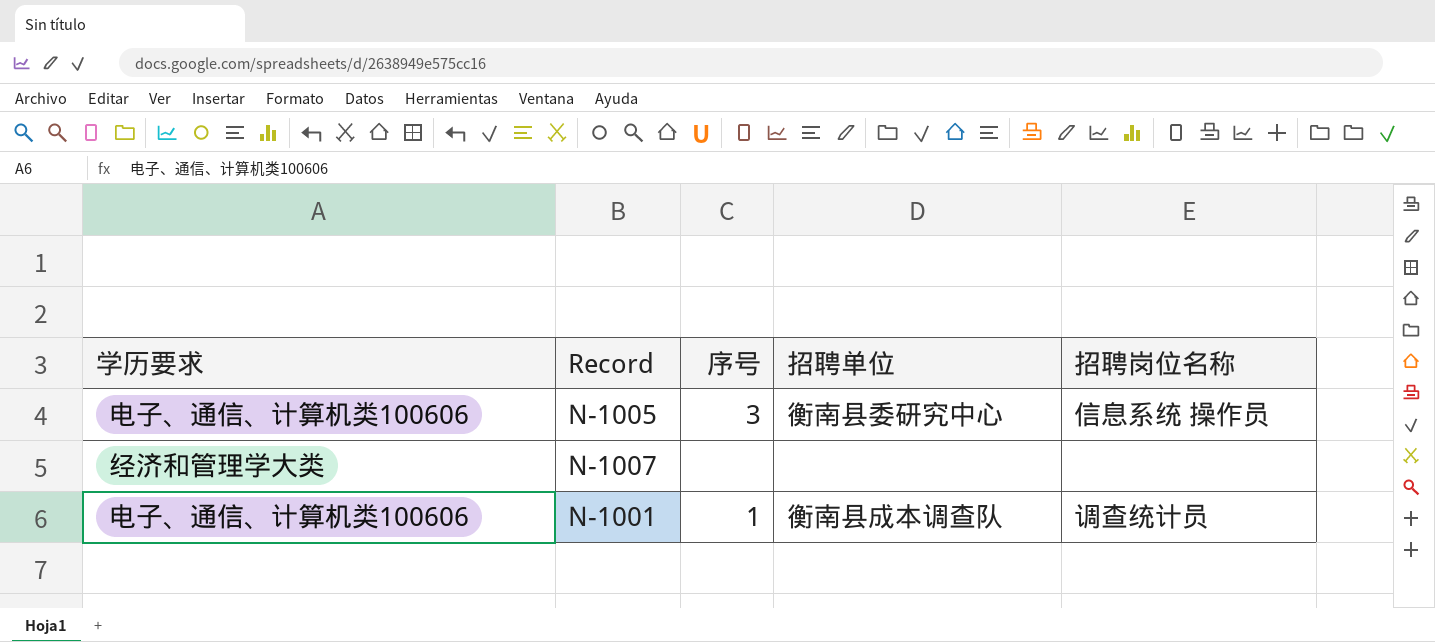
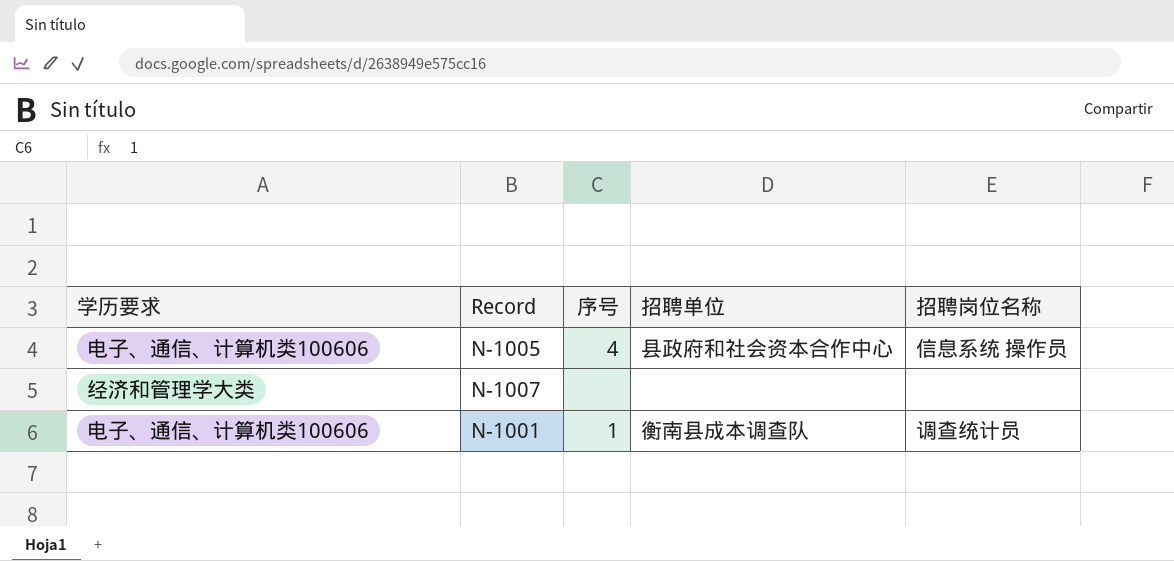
N-1005 | 序号: 3 -> 4
N-1005 | 招聘单位: 衡南县委研究中心 -> 县政府和社会资本合作中心

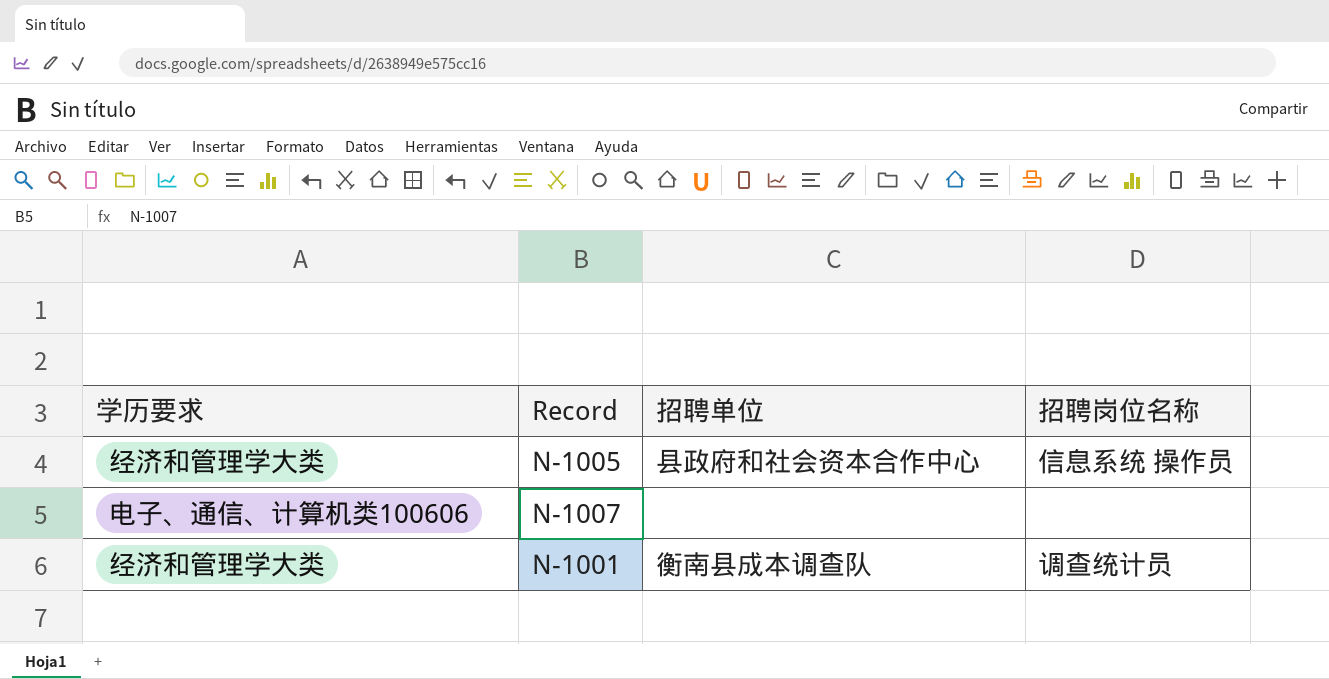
column 序号 | position: 3 -> none
N-1005 | 学历要求: 电子、通信、计算机类100606 -> 经济和管理学大类
N-1007 | 学历要求: 经济和管理学大类 -> 电子、通信、计算机类100606
N-1001 | 学历要求: 电子、通信、计算机类100606 -> 经济和管理学大类

